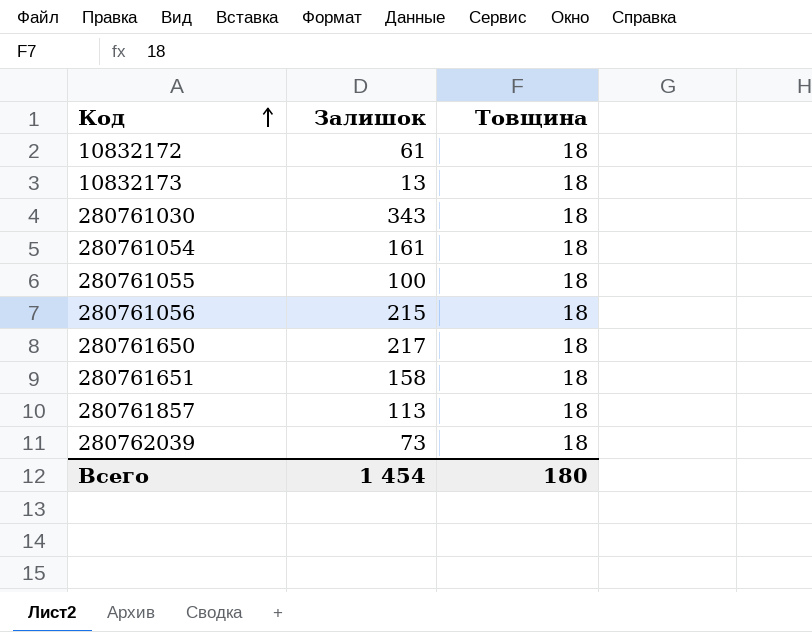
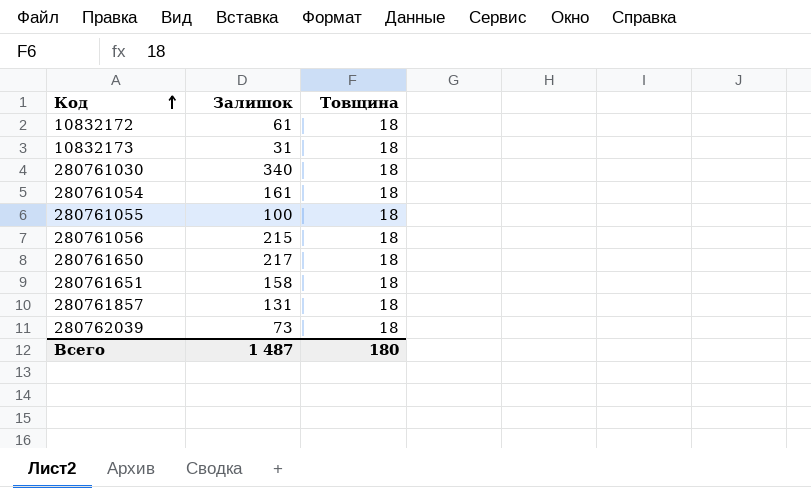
10832173 | Залишок: 13 -> 31
280761030 | Залишок: 343 -> 340
280761857 | Залишок: 113 -> 131
Всего | Залишок: 1 454 -> 1 487

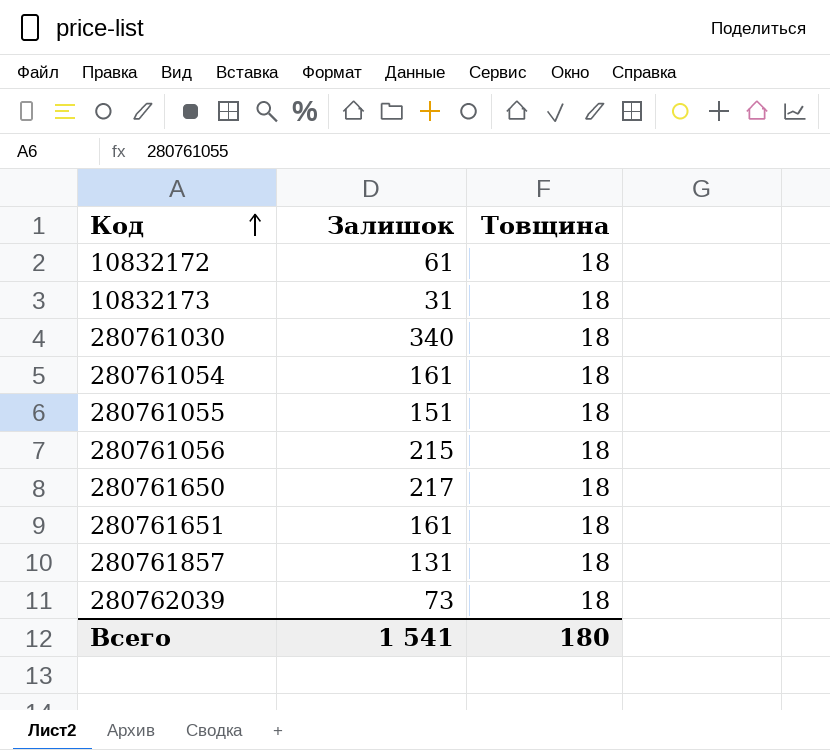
280761055 | Залишок: 100 -> 151
280761651 | Залишок: 158 -> 161
Всего | Залишок: 1 487 -> 1 541

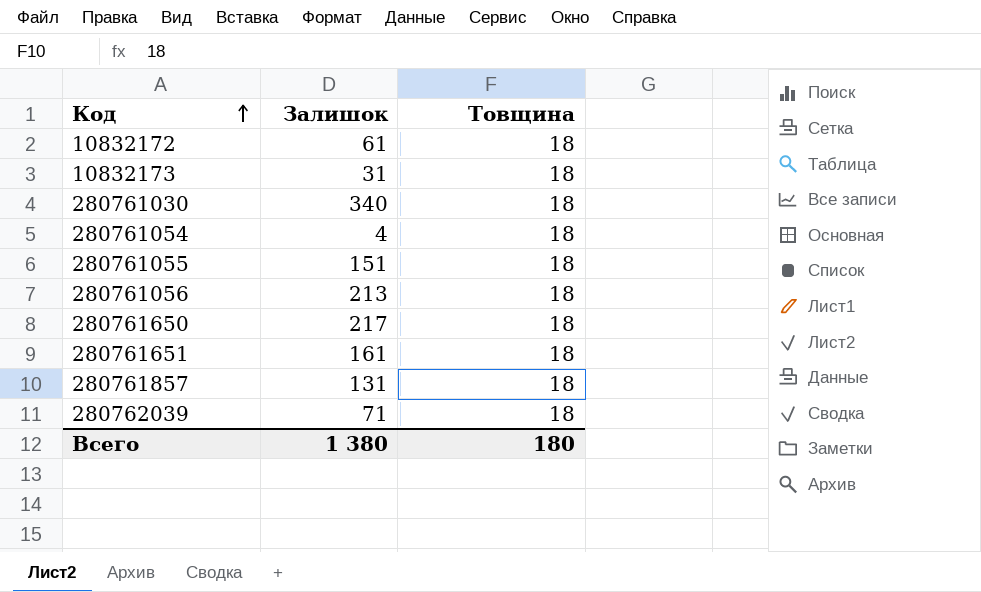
280761054 | Залишок: 161 -> 4
280761056 | Залишок: 215 -> 213
280762039 | Залишок: 73 -> 71
Всего | Залишок: 1 541 -> 1 380

